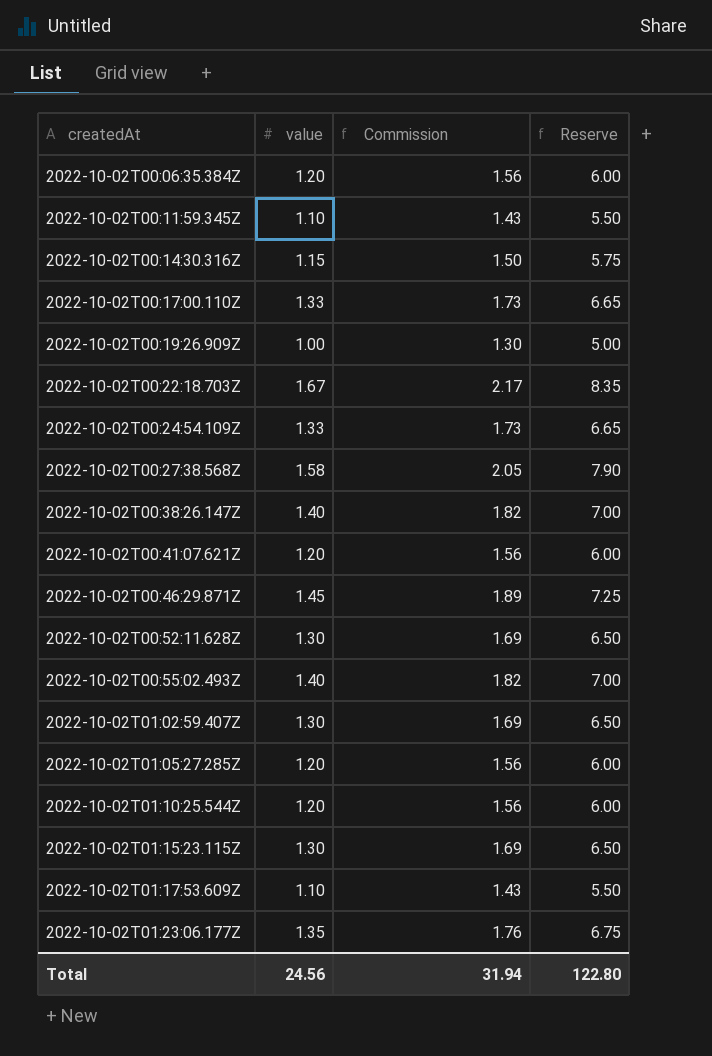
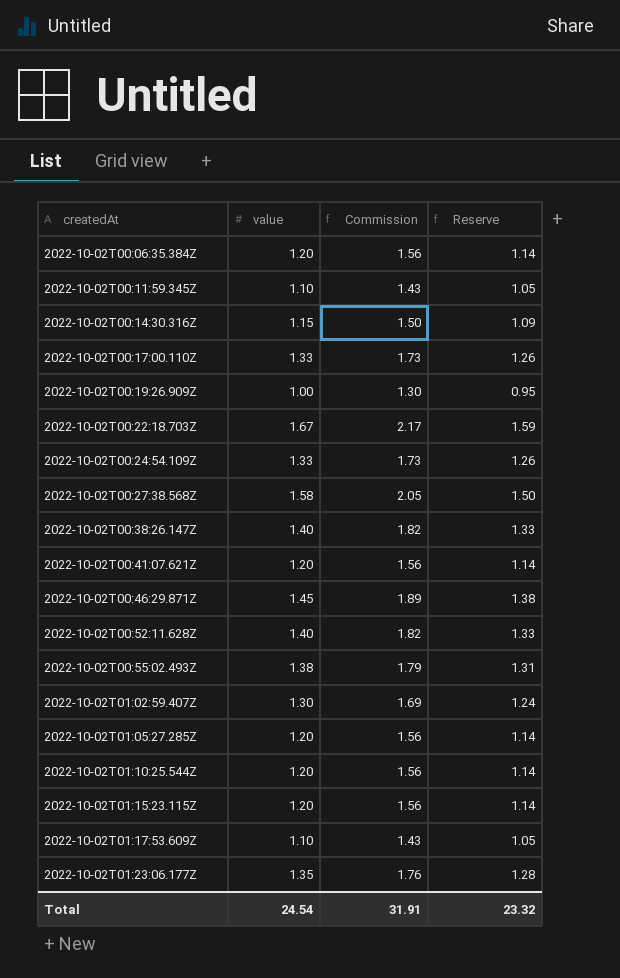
column Reserve | formula: [value] * 5 -> [value] * 0.95
2022-10-02T00:52:11.628Z | value: 1.30 -> 1.40
2022-10-02T00:52:11.628Z | Commission: 1.69 -> 1.82
2022-10-02T00:55:02.493Z | value: 1.40 -> 1.38
2022-10-02T00:55:02.493Z | Commission: 1.82 -> 1.79
2022-10-02T01:15:23.115Z | value: 1.30 -> 1.20
2022-10-02T01:15:23.115Z | Commission: 1.69 -> 1.56
Total | value: 24.56 -> 24.54
Total | Commission: 31.94 -> 31.91
Total | Reserve: 122.80 -> 23.32

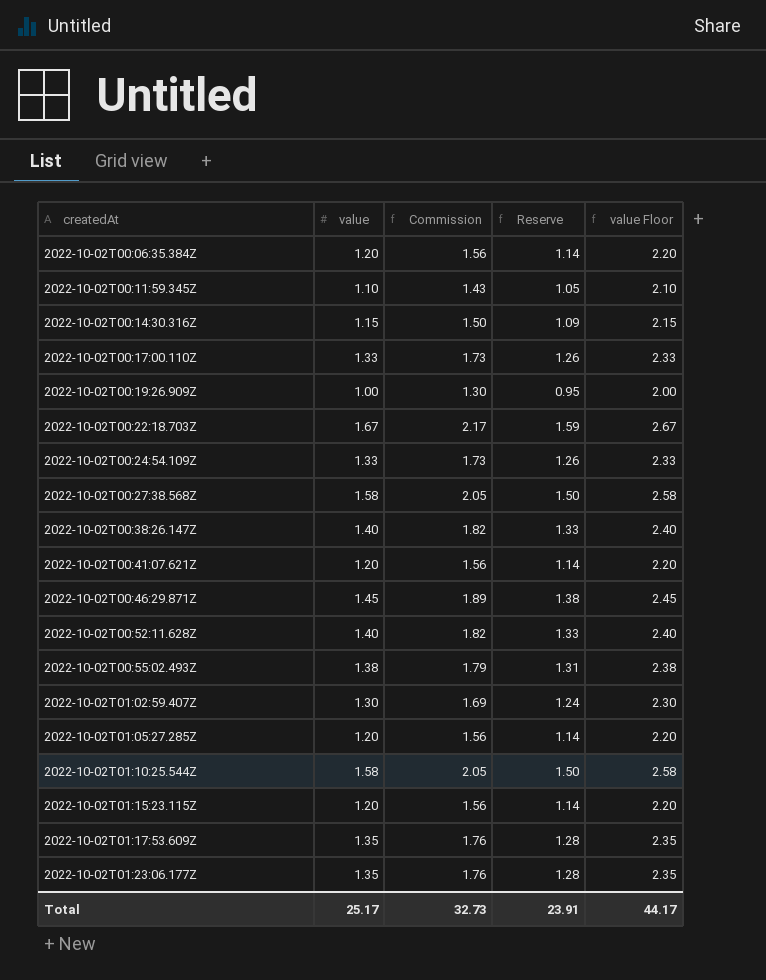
column value Floor | formula: none -> [value] + 1
2022-10-02T01:10:25.544Z | value: 1.20 -> 1.58
2022-10-02T01:10:25.544Z | Commission: 1.56 -> 2.05
2022-10-02T01:10:25.544Z | Reserve: 1.14 -> 1.50
2022-10-02T01:17:53.609Z | value: 1.10 -> 1.35
2022-10-02T01:17:53.609Z | Commission: 1.43 -> 1.76
2022-10-02T01:17:53.609Z | Reserve: 1.05 -> 1.28
Total | value: 24.54 -> 25.17
Total | Commission: 31.91 -> 32.73
Total | Reserve: 23.32 -> 23.91

